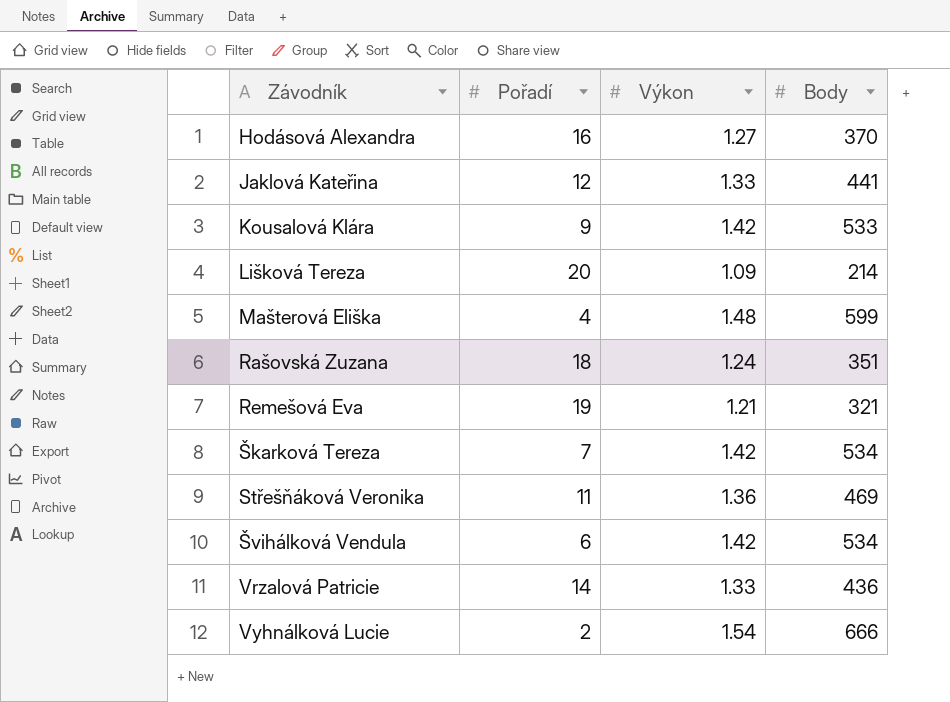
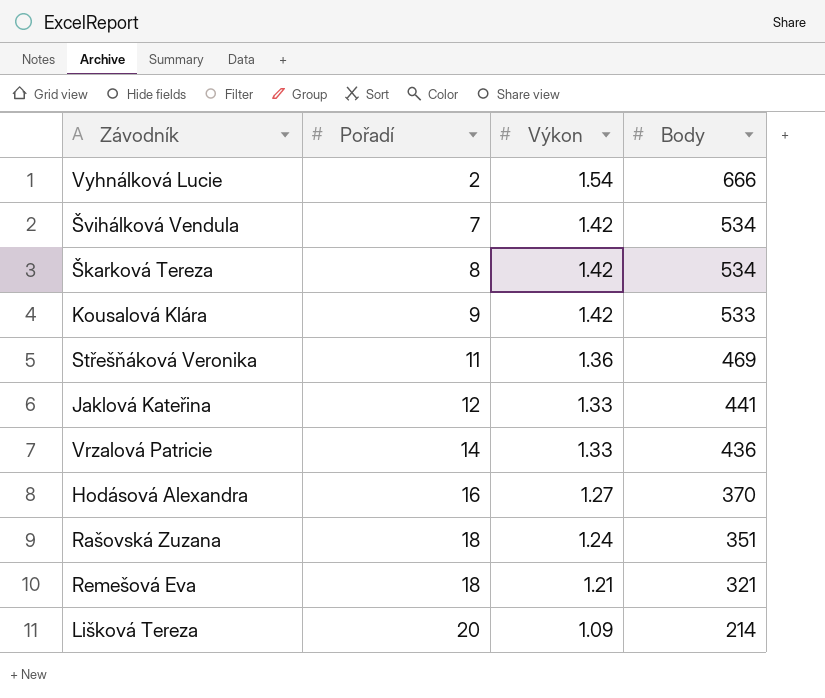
row order: Závodník ascending -> Pořadí ascending
row Mašterová Eliška: 4 | 1.48 | 599 -> none
Švihálková Vendula | Pořadí: 6 -> 7
Škarková Tereza | Pořadí: 7 -> 8
Remešová Eva | Pořadí: 19 -> 18

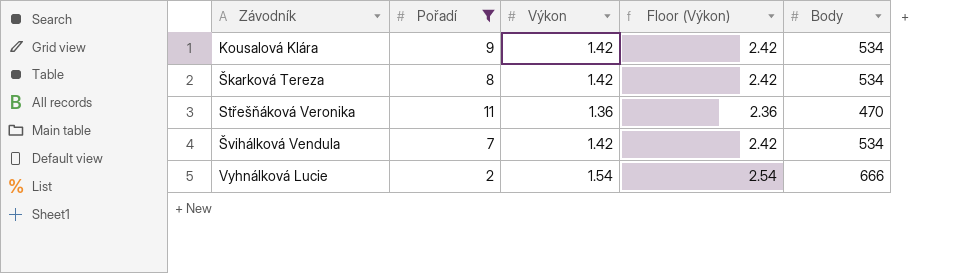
filter: none -> Pořadí <= 11
row order: Pořadí ascending -> Závodník ascending
column Floor (Výkon) | formula: none -> [Výkon] + 1
Kousalová Klára | Body: 533 -> 534
Střešňáková Veronika | Body: 469 -> 470

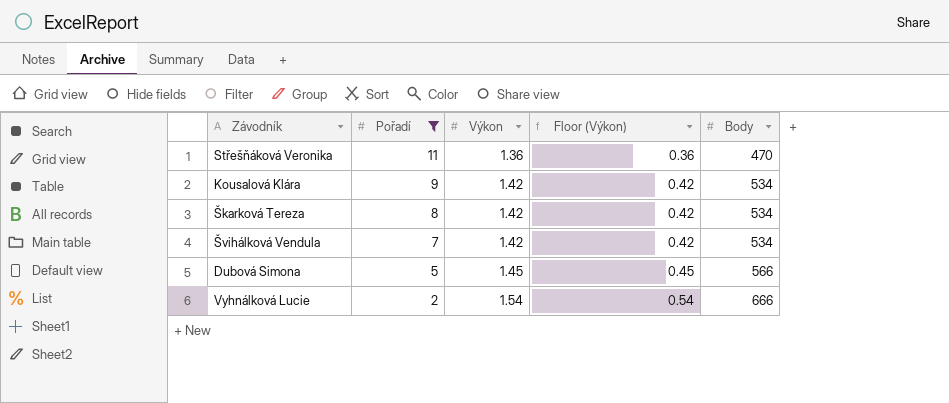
row order: Závodník ascending -> Pořadí descending
column Floor (Výkon) | formula: [Výkon] + 1 -> [Výkon] - 1
row Dubová Simona: none -> 5 | 1.45 | 0.45 | 566

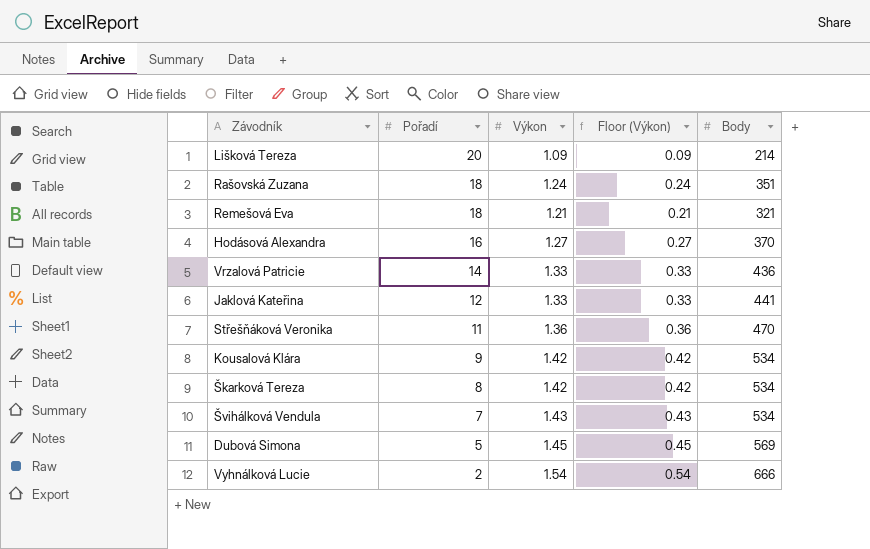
filter: Pořadí <= 11 -> none
Švihálková Vendula | Výkon: 1.42 -> 1.43
Švihálková Vendula | Floor (Výkon): 0.42 -> 0.43
Dubová Simona | Body: 566 -> 569

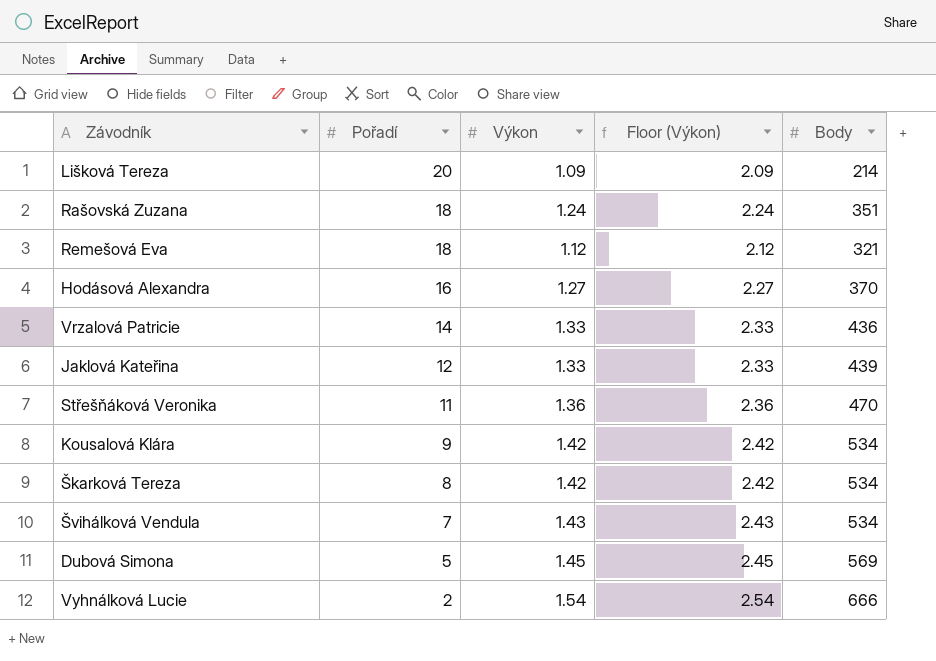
column Floor (Výkon) | formula: [Výkon] - 1 -> [Výkon] + 1
Remešová Eva | Výkon: 1.21 -> 1.12
Jaklová Kateřina | Body: 441 -> 439

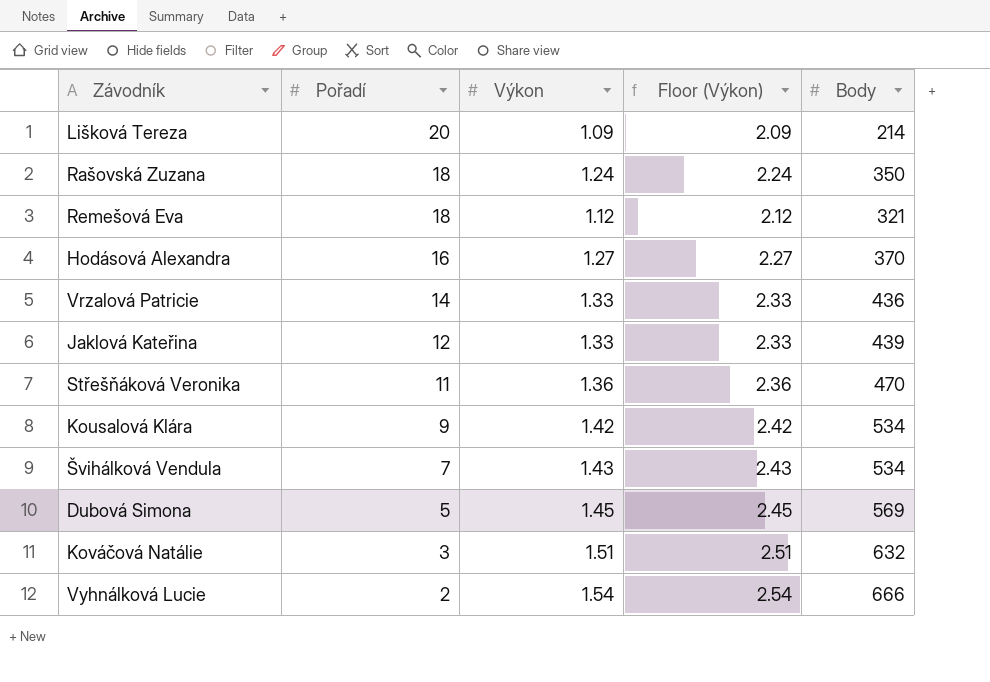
row Škarková Tereza: 8 | 1.42 | 2.42 | 534 -> none
Rašovská Zuzana | Body: 351 -> 350
row Kováčová Natálie: none -> 3 | 1.51 | 2.51 | 632

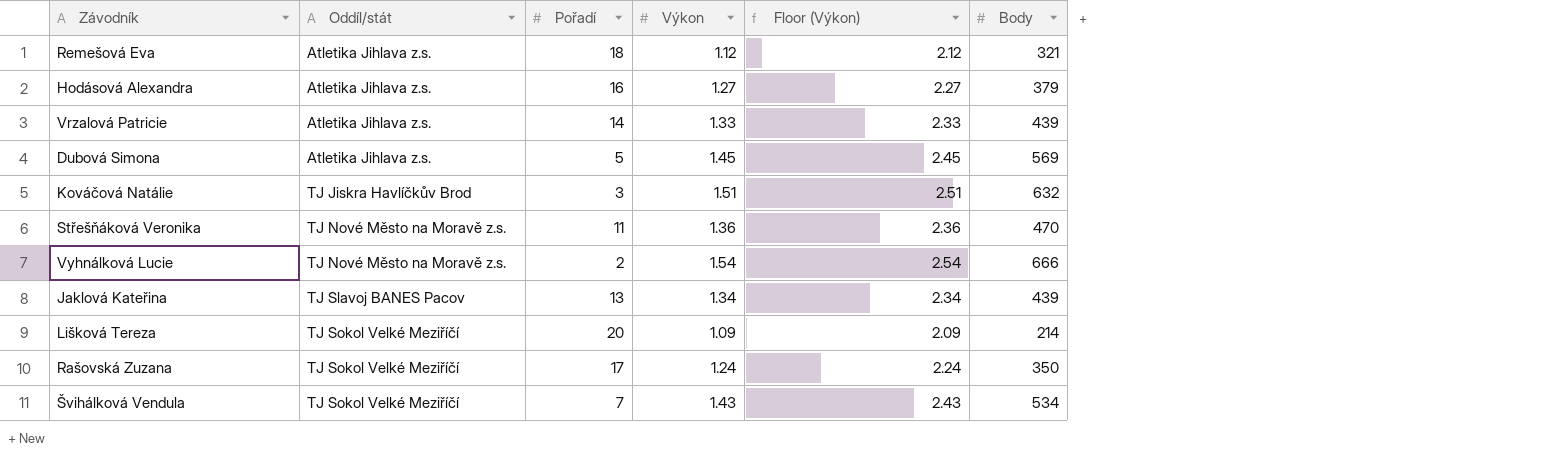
row order: Pořadí descending -> Oddíl/stát ascending
column Oddíl/stát | position: none -> 2
row Kousalová Klára: 9 | 1.42 | 2.42 | 534 -> none
Hodásová Alexandra | Body: 370 -> 379
Vrzalová Patricie | Body: 436 -> 439
Jaklová Kateřina | Pořadí: 12 -> 13
Jaklová Kateřina | Výkon: 1.33 -> 1.34
Jaklová Kateřina | Floor (Výkon): 2.33 -> 2.34
Rašovská Zuzana | Pořadí: 18 -> 17

